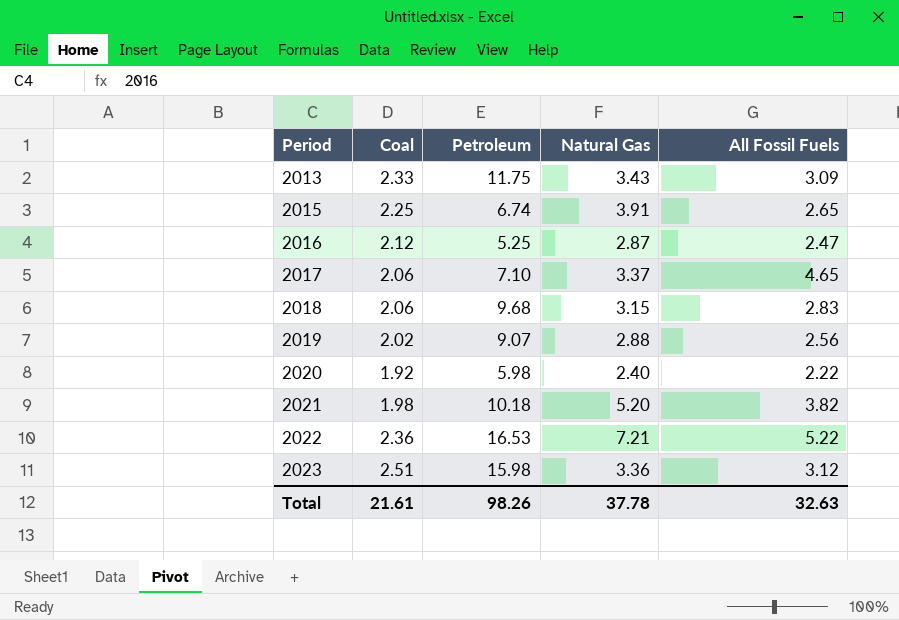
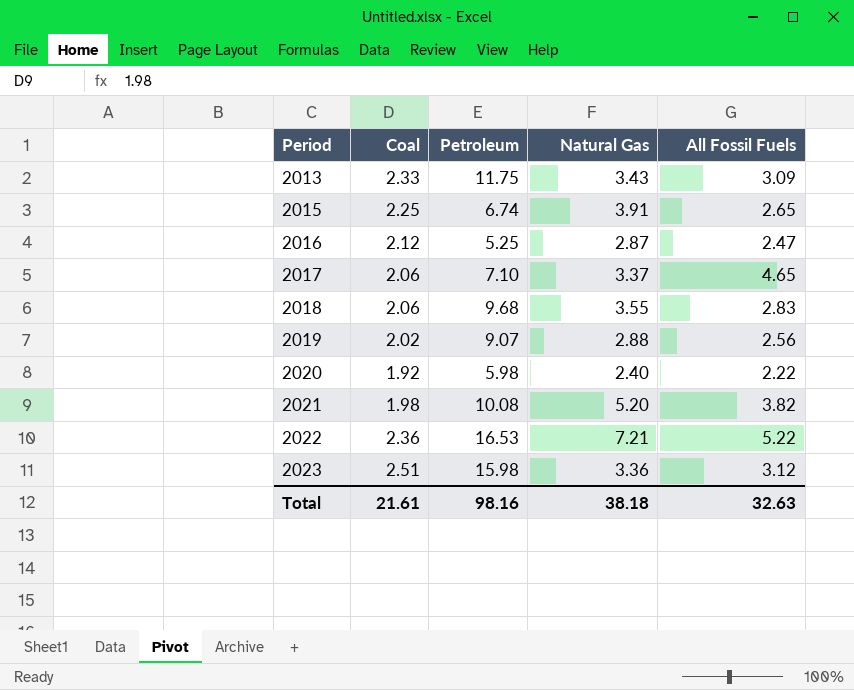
2018 | Natural Gas: 3.15 -> 3.55
2021 | Petroleum: 10.18 -> 10.08
Total | Petroleum: 98.26 -> 98.16
Total | Natural Gas: 37.78 -> 38.18

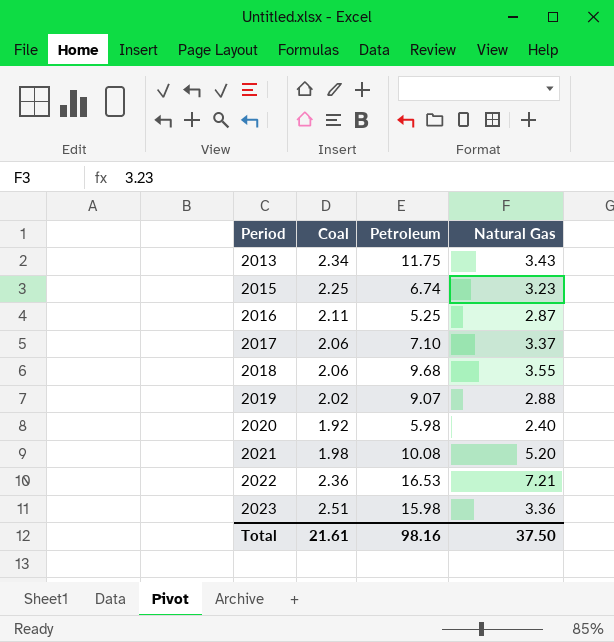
column All Fossil Fuels | position: 5 -> none
2013 | Coal: 2.33 -> 2.34
2015 | Natural Gas: 3.91 -> 3.23
2016 | Coal: 2.12 -> 2.11
Total | Natural Gas: 38.18 -> 37.50

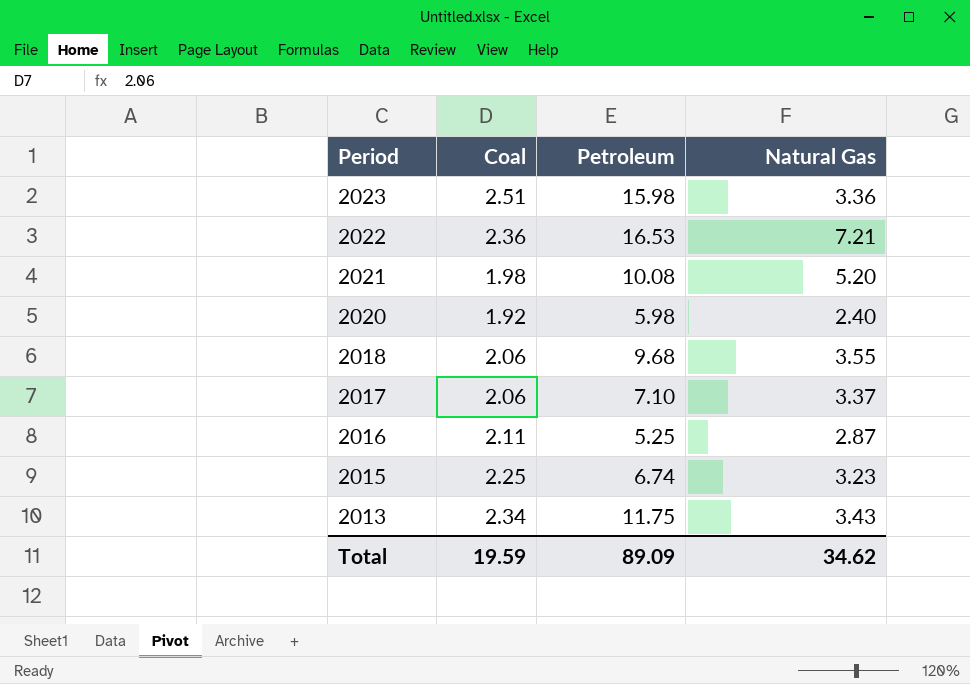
row order: Period ascending -> Period descending
row 2019: 2.02 | 9.07 | 2.88 -> none
Total | Coal: 21.61 -> 19.59
Total | Petroleum: 98.16 -> 89.09
Total | Natural Gas: 37.50 -> 34.62

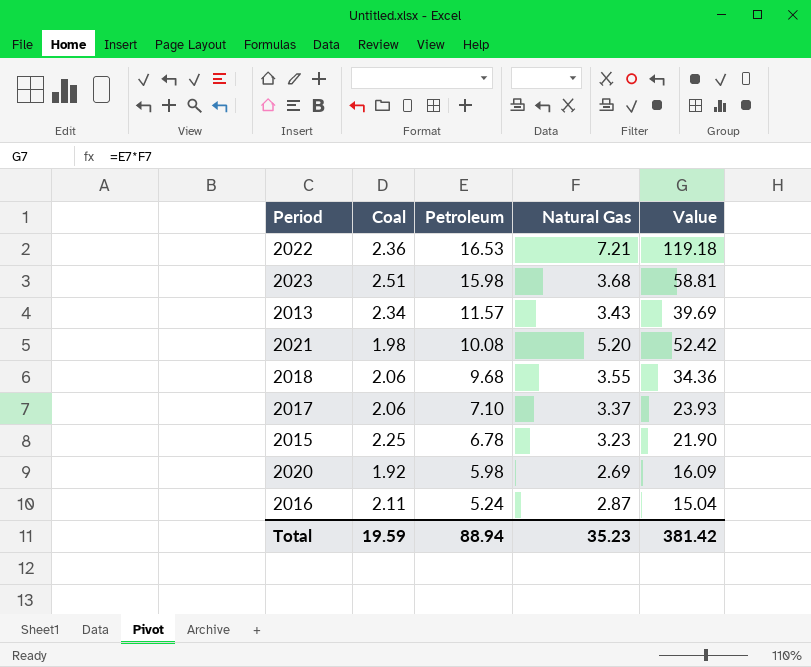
row order: Period descending -> Petroleum descending
column Value | formula: none -> [Petroleum] * [Natural Gas]
2023 | Natural Gas: 3.36 -> 3.68
2013 | Petroleum: 11.75 -> 11.57
2015 | Petroleum: 6.74 -> 6.78
2020 | Natural Gas: 2.40 -> 2.69
2016 | Petroleum: 5.25 -> 5.24
Total | Petroleum: 89.09 -> 88.94
Total | Natural Gas: 34.62 -> 35.23

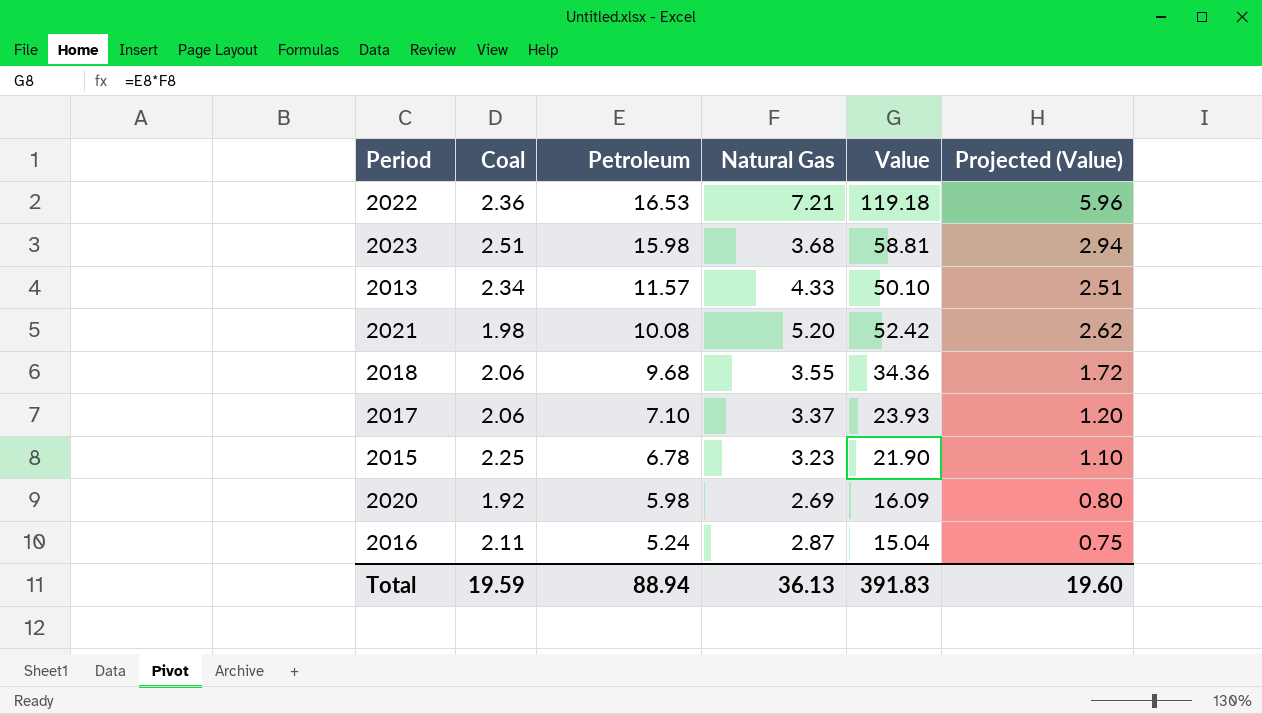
column Projected (Value) | formula: none -> [Value] * 0.05
2013 | Natural Gas: 3.43 -> 4.33
2013 | Value: 39.69 -> 50.10
Total | Natural Gas: 35.23 -> 36.13
Total | Value: 381.42 -> 391.83

